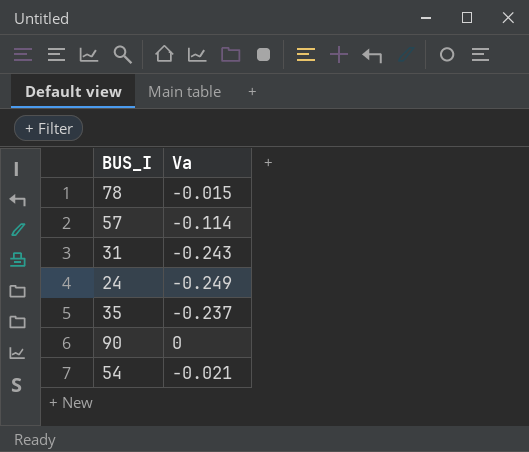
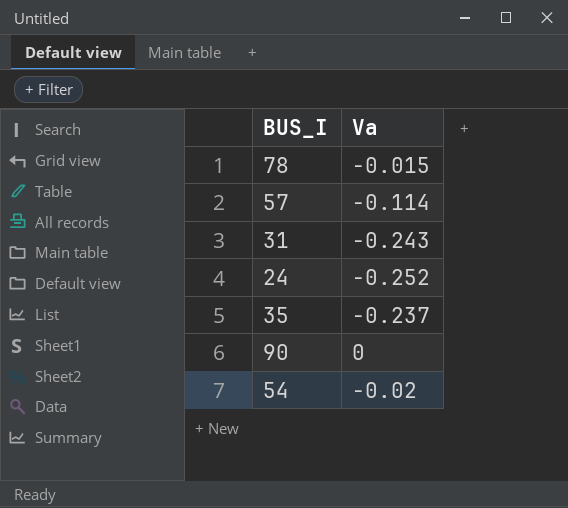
24 | Va: -0.249 -> -0.252
54 | Va: -0.021 -> -0.02

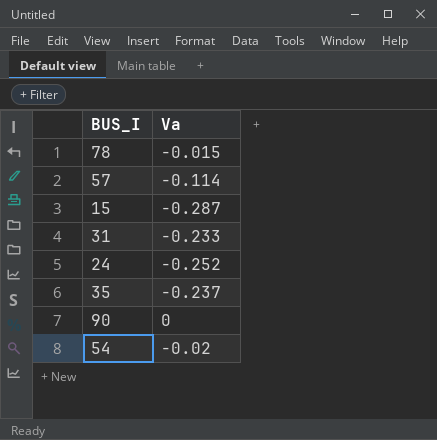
row 15: none -> -0.287
31 | Va: -0.243 -> -0.233

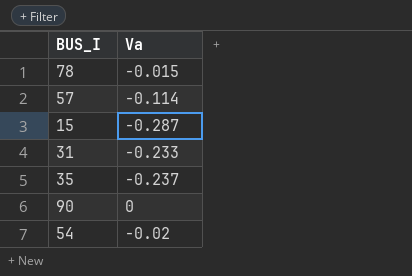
row 24: -0.252 -> none

